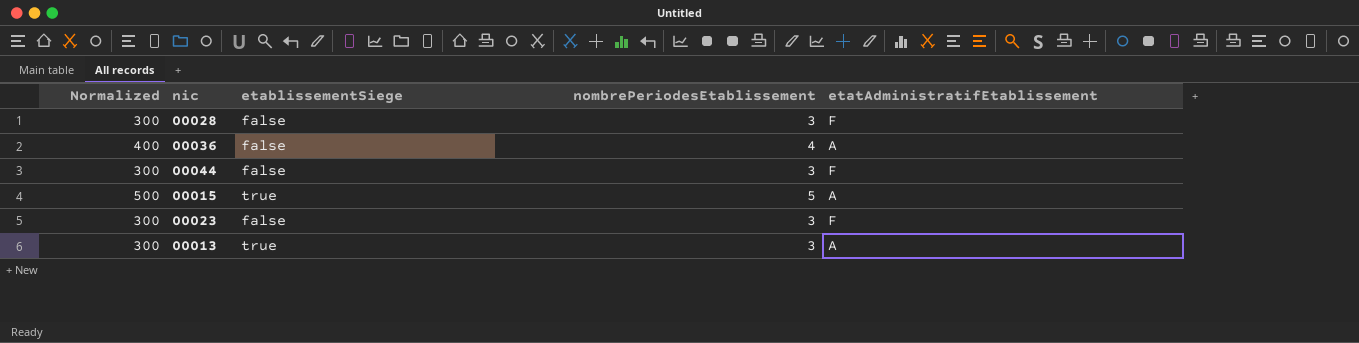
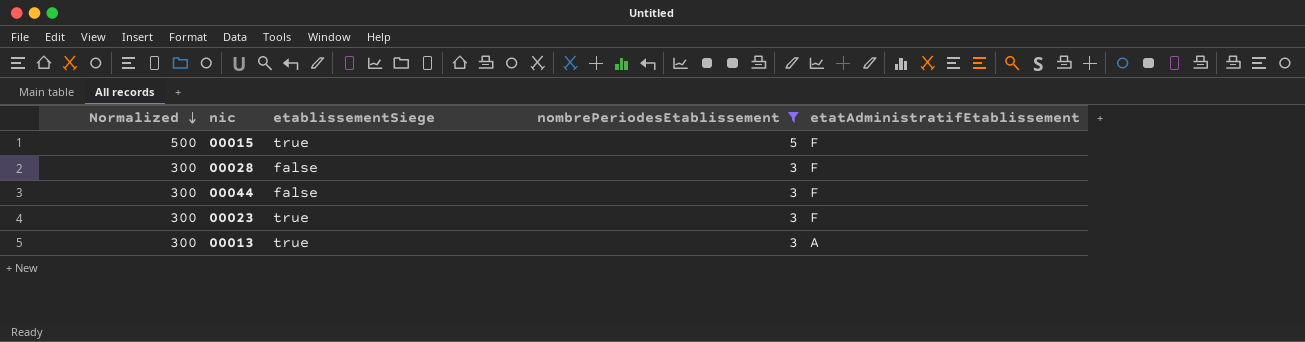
filter: none -> nombrePeriodesEtablissement != 4
row order: none -> Normalized descending
00015 | etatAdministratifEtablissement: A -> F
00023 | etablissementSiege: false -> true

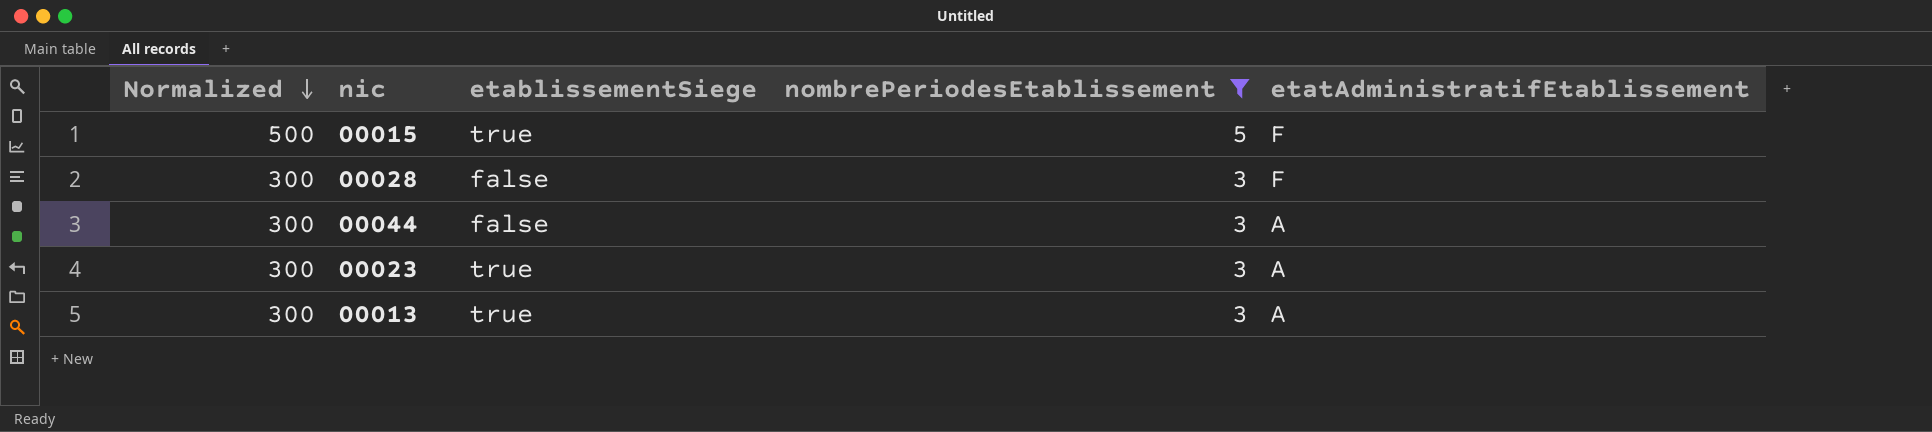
00044 | etatAdministratifEtablissement: F -> A
00023 | etatAdministratifEtablissement: F -> A

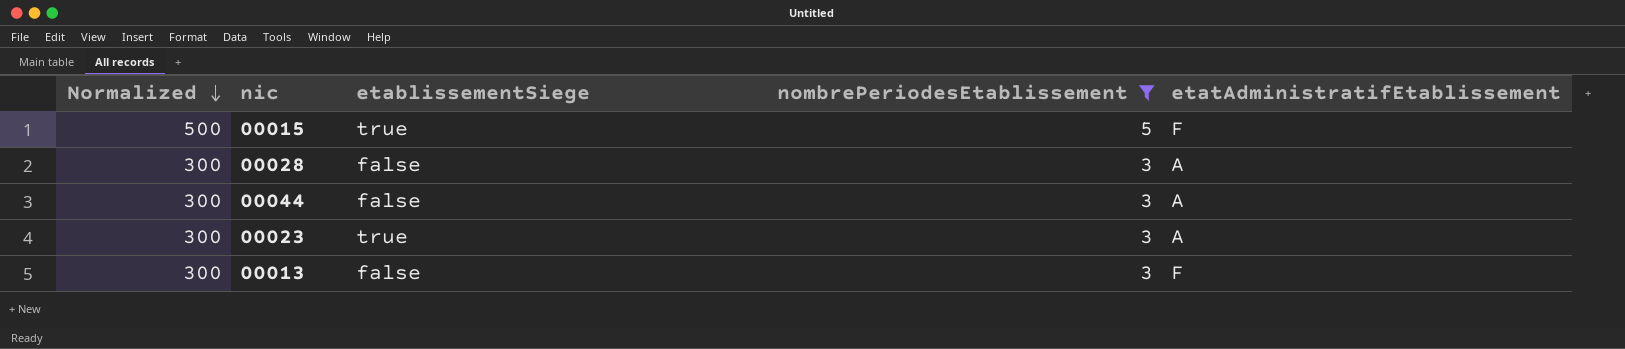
00028 | etatAdministratifEtablissement: F -> A
00013 | etablissementSiege: true -> false
00013 | etatAdministratifEtablissement: A -> F

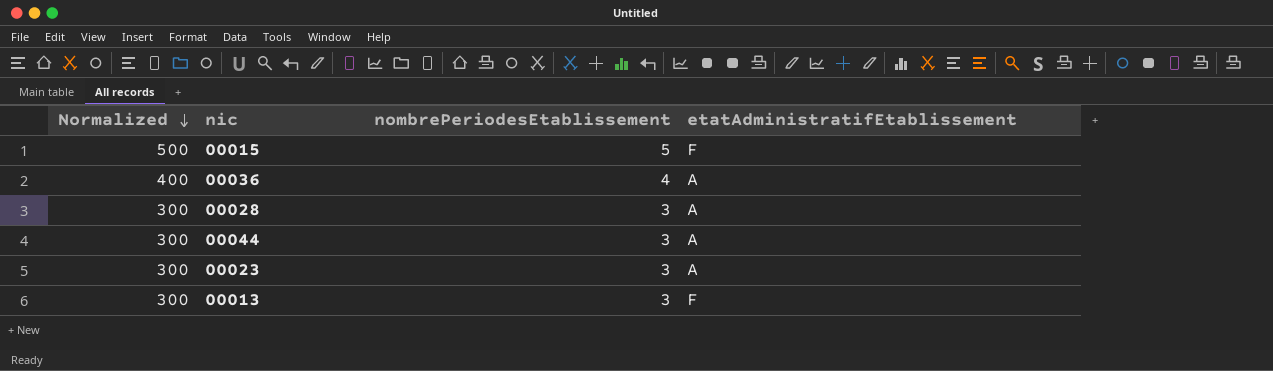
filter: nombrePeriodesEtablissement != 4 -> none
column etablissementSiege | position: 3 -> none

